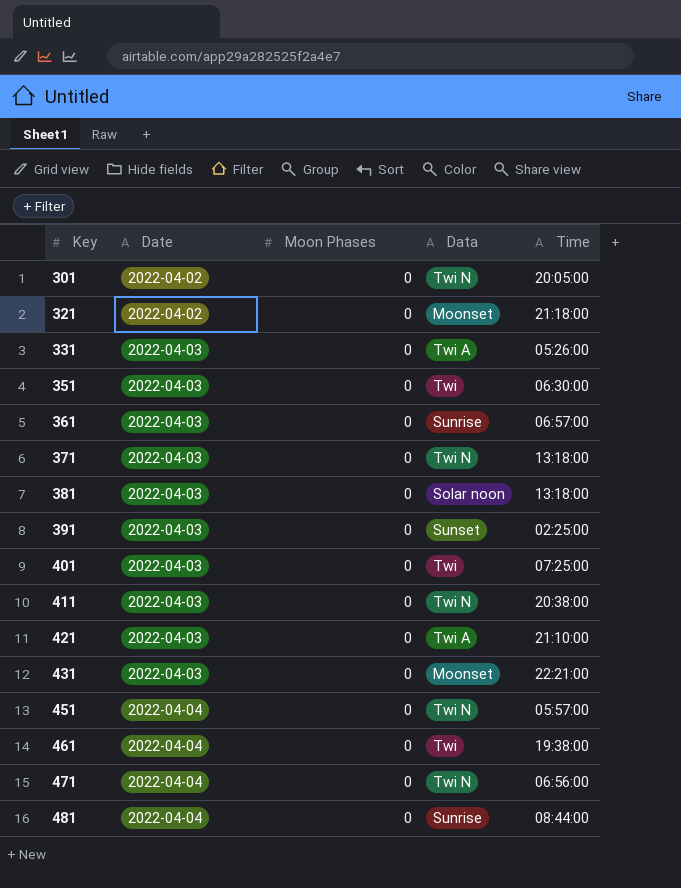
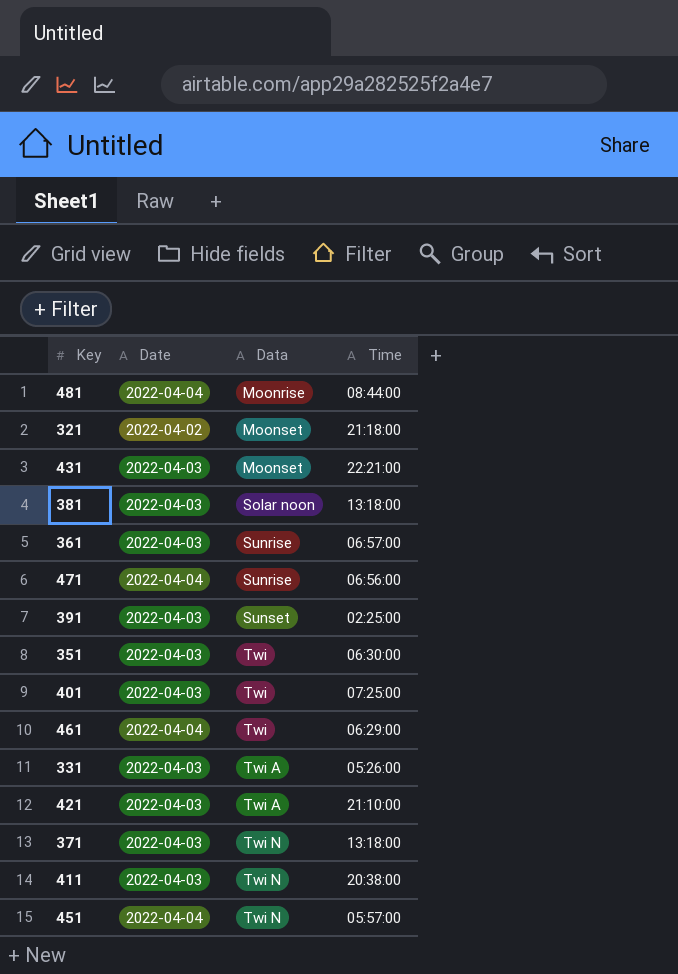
row order: Key ascending -> Data ascending
column Moon Phases | position: 3 -> none
row 301: 2022-04-02 | 0 | Twi N | 20:05:00 -> none
481 | Data: Sunrise -> Moonrise
471 | Data: Twi N -> Sunrise
461 | Time: 19:38:00 -> 06:29:00

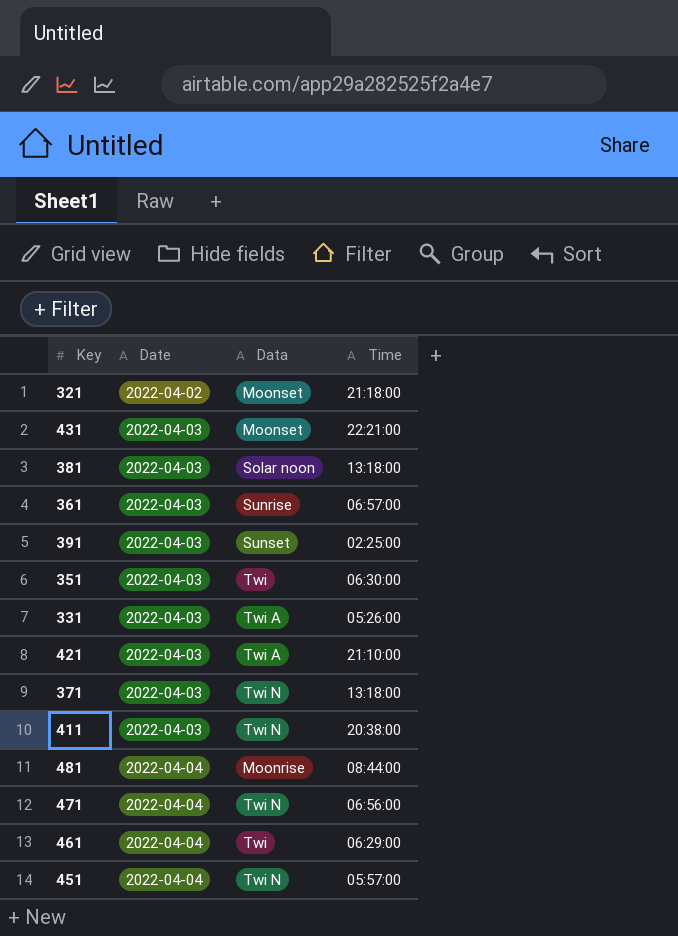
row order: Data ascending -> Date ascending
row 401: 2022-04-03 | Twi | 07:25:00 -> none
471 | Data: Sunrise -> Twi N

